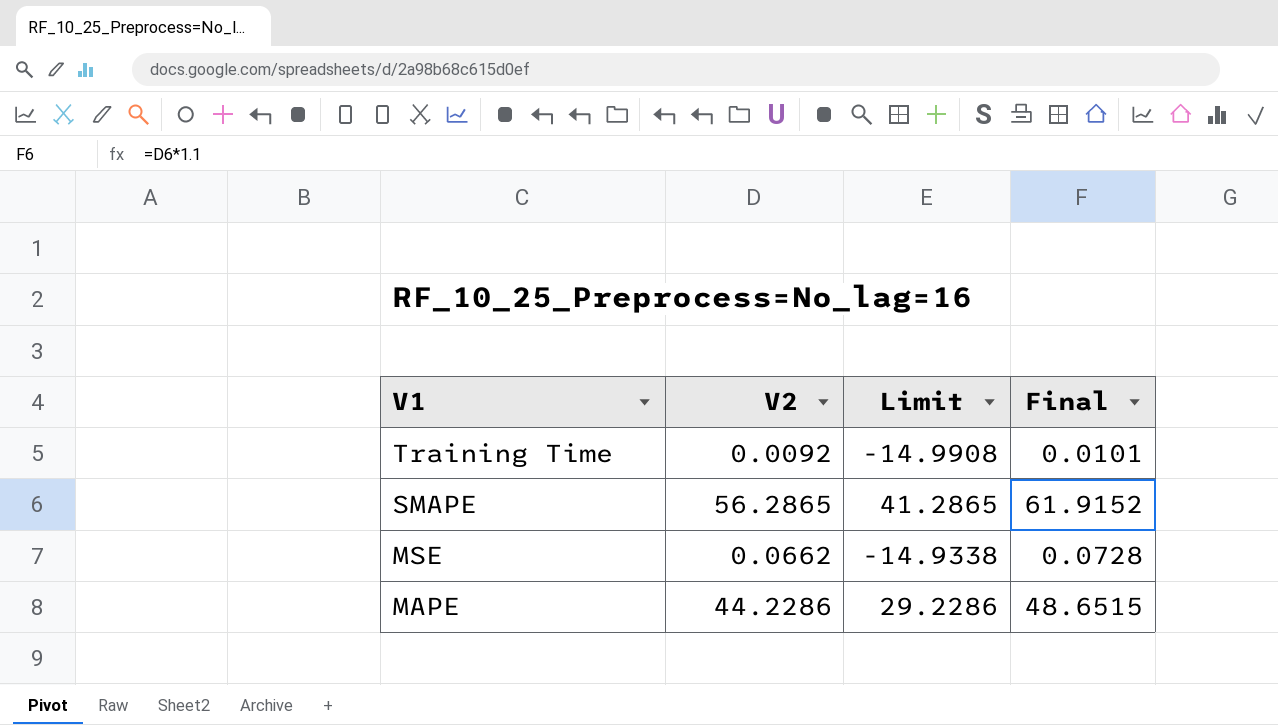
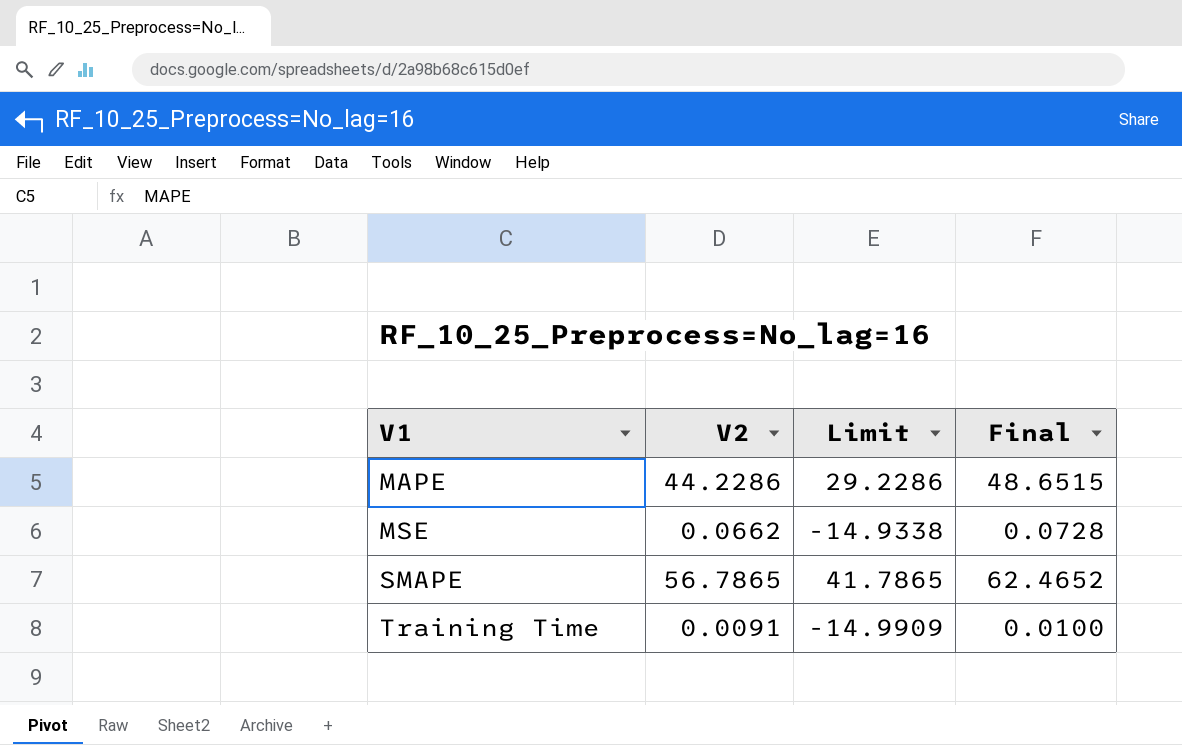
row order: V1 descending -> V1 ascending
SMAPE | V2: 56.2865 -> 56.7865
SMAPE | Limit: 41.2865 -> 41.7865
SMAPE | Final: 61.9152 -> 62.4652
Training Time | V2: 0.0092 -> 0.0091
Training Time | Limit: -14.9908 -> -14.9909
Training Time | Final: 0.0101 -> 0.0100

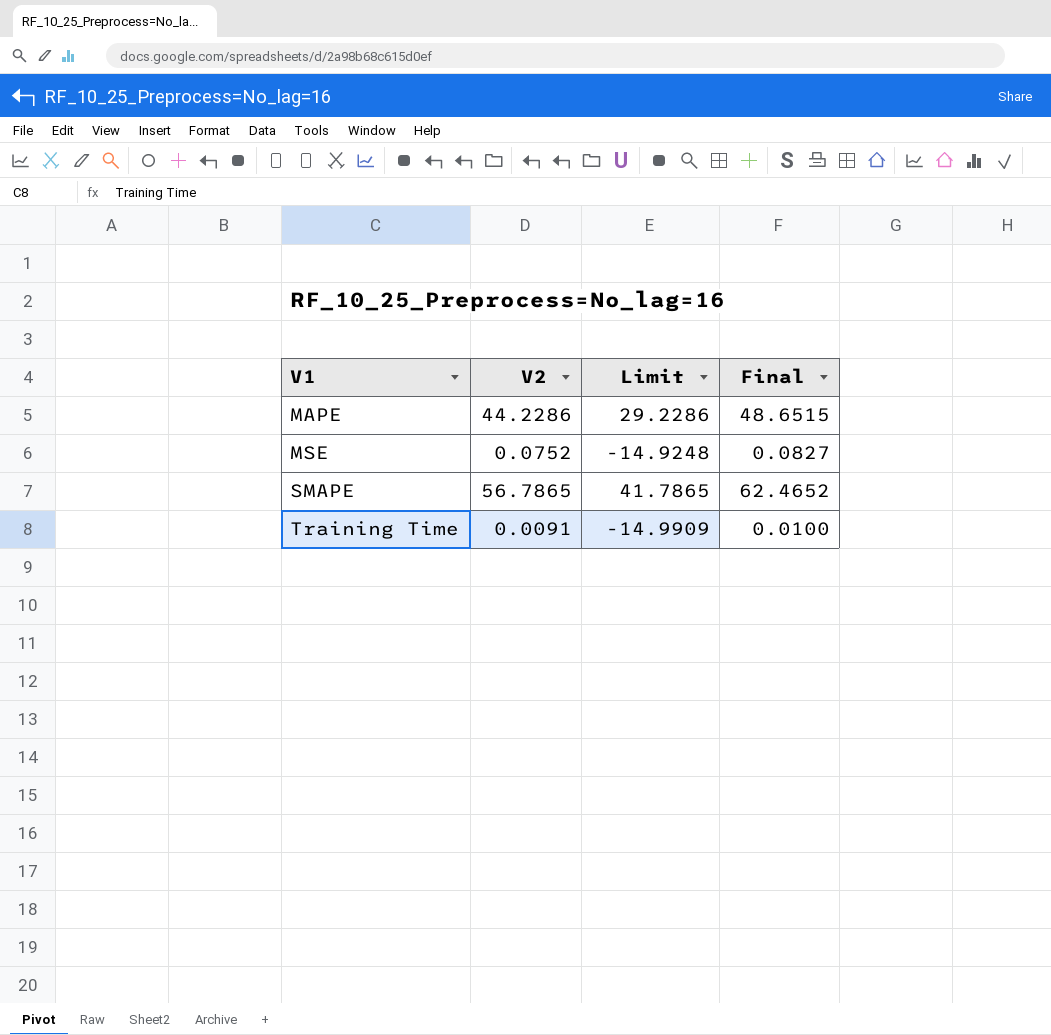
MSE | V2: 0.0662 -> 0.0752
MSE | Limit: -14.9338 -> -14.9248
MSE | Final: 0.0728 -> 0.0827

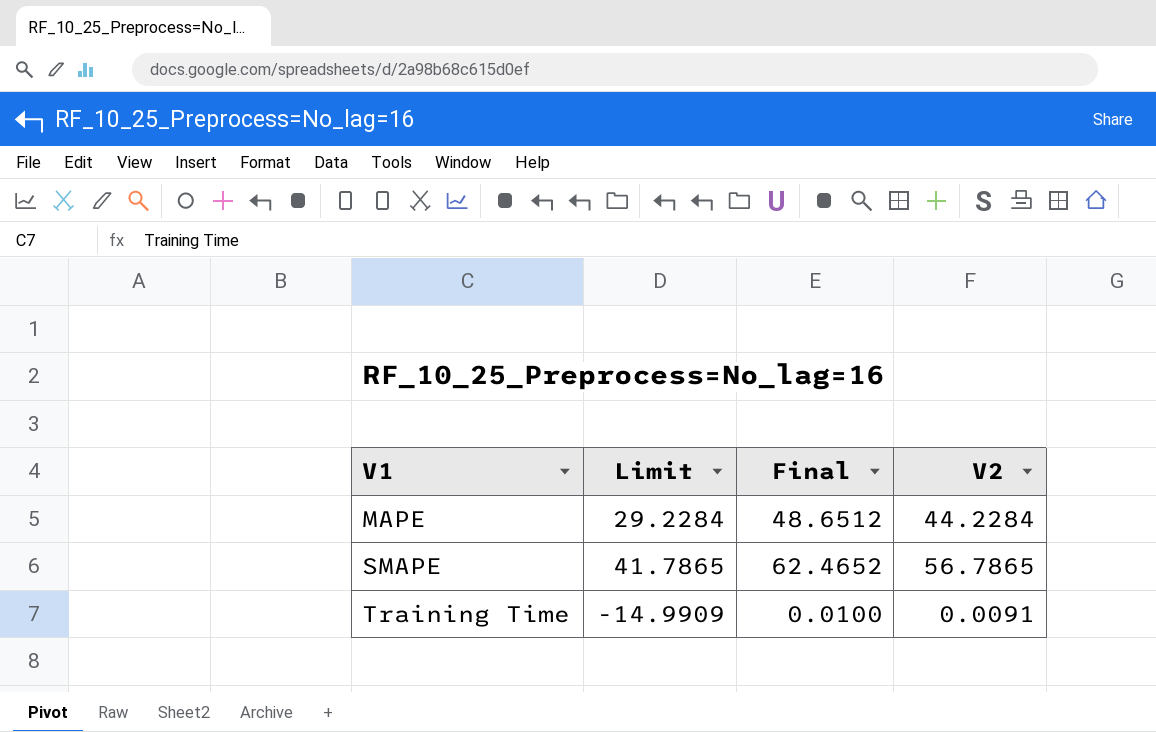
column V2 | position: 2 -> 4
row MSE: 0.0752 | -14.9248 | 0.0827 -> none
MAPE | Limit: 29.2286 -> 29.2284
MAPE | Final: 48.6515 -> 48.6512
MAPE | V2: 44.2286 -> 44.2284

